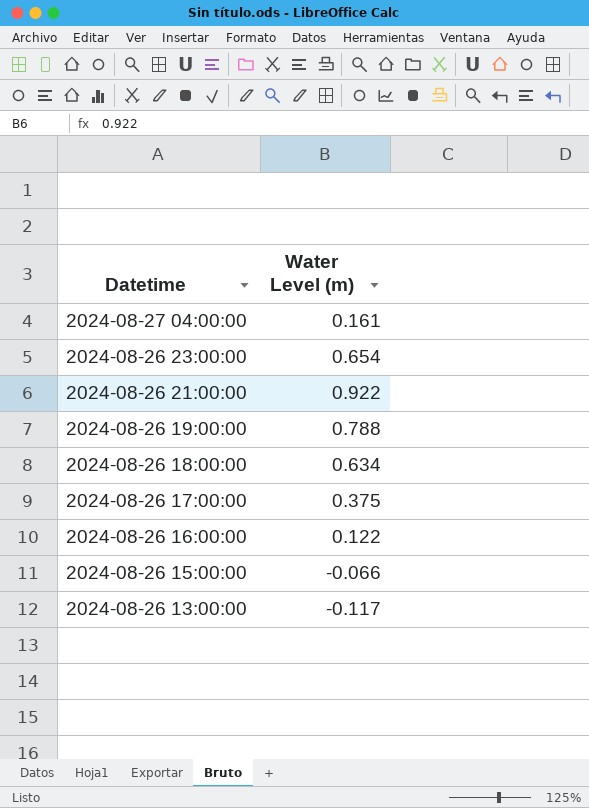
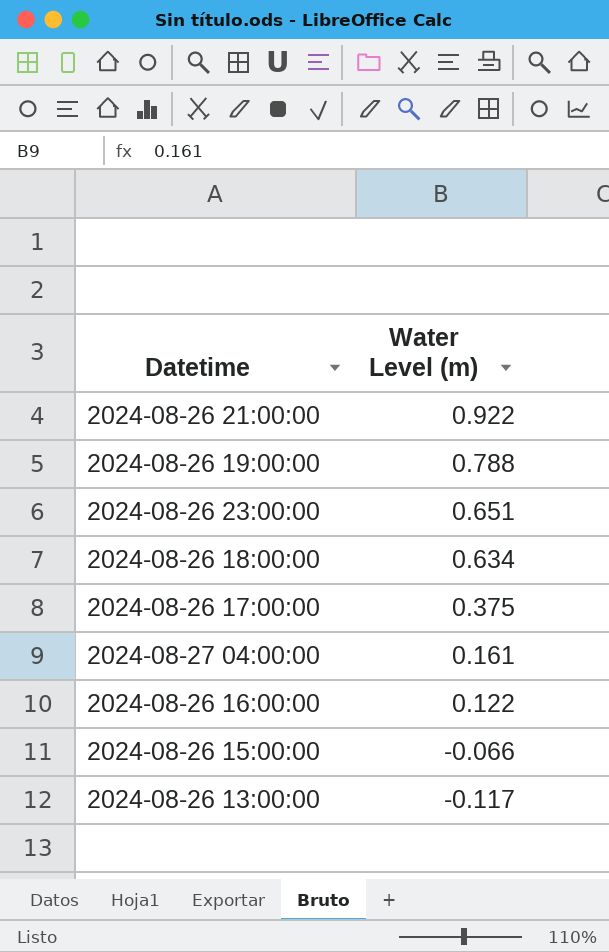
row order: Datetime descending -> Water Level (m) descending
2024-08-26 23:00:00 | Water Level (m): 0.654 -> 0.651

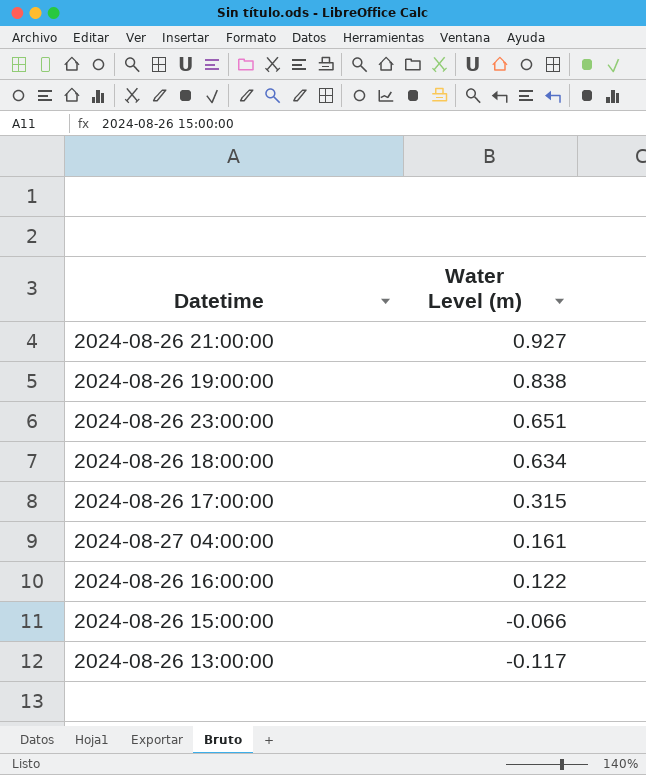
2024-08-26 21:00:00 | Water Level (m): 0.922 -> 0.927
2024-08-26 19:00:00 | Water Level (m): 0.788 -> 0.838
2024-08-26 17:00:00 | Water Level (m): 0.375 -> 0.315

